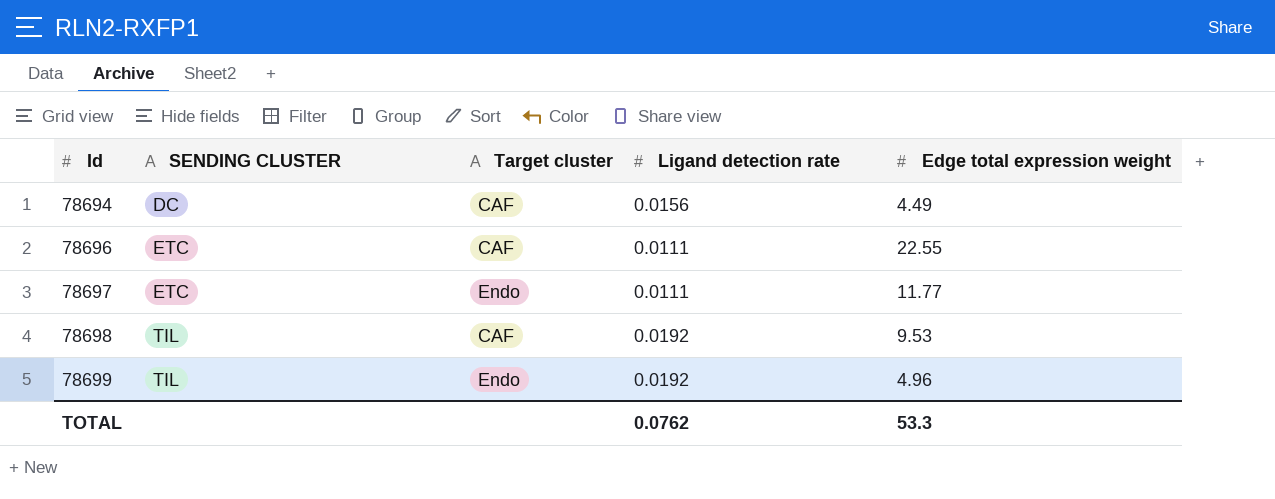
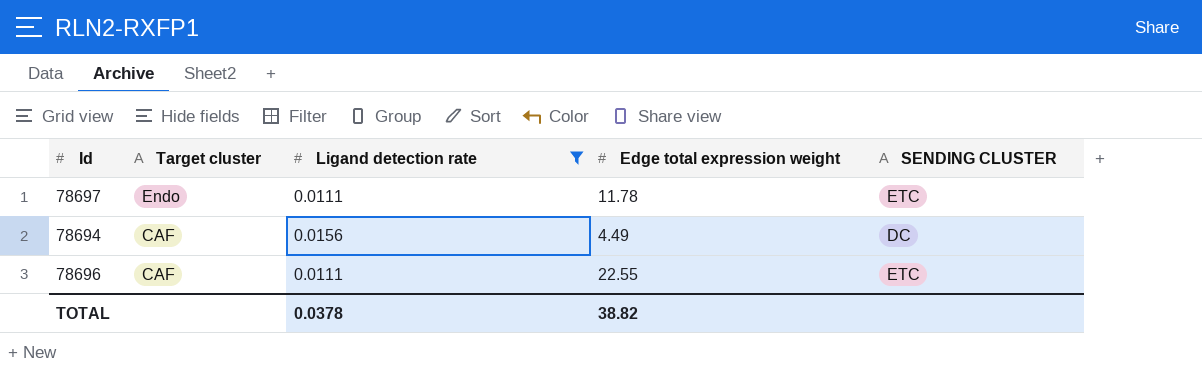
filter: none -> Ligand detection rate != 0.0192
row order: Id ascending -> Target cluster descending
column SENDING CLUSTER | position: 2 -> 5
78697 | Edge total expression weight: 11.77 -> 11.78
TOTAL | Ligand detection rate: 0.0762 -> 0.0378
TOTAL | Edge total expression weight: 53.3 -> 38.82

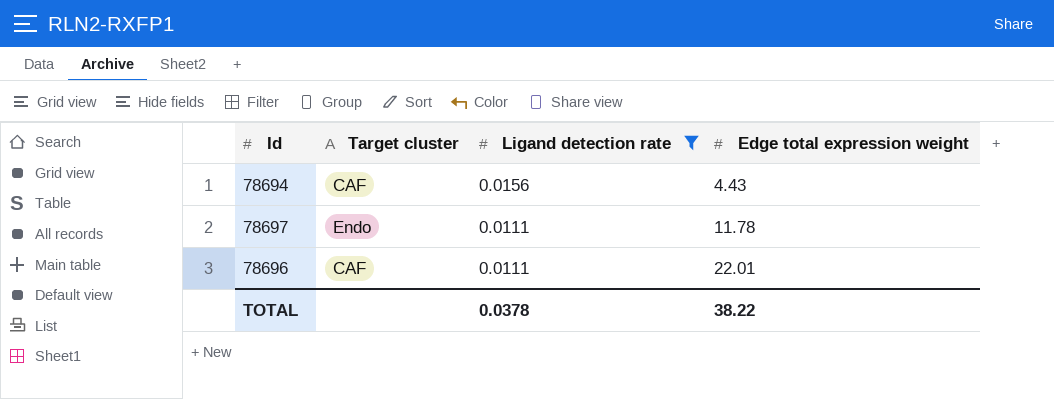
row order: Target cluster descending -> Ligand detection rate descending
column SENDING CLUSTER | position: 5 -> none
78694 | Edge total expression weight: 4.49 -> 4.43
78696 | Edge total expression weight: 22.55 -> 22.01
TOTAL | Edge total expression weight: 38.82 -> 38.22

